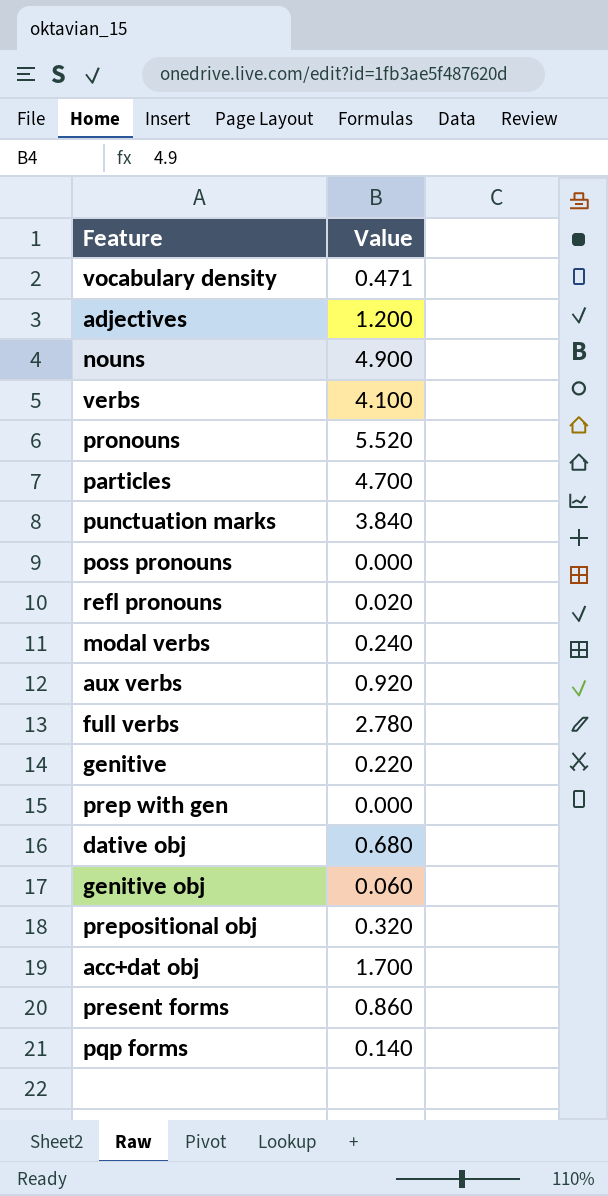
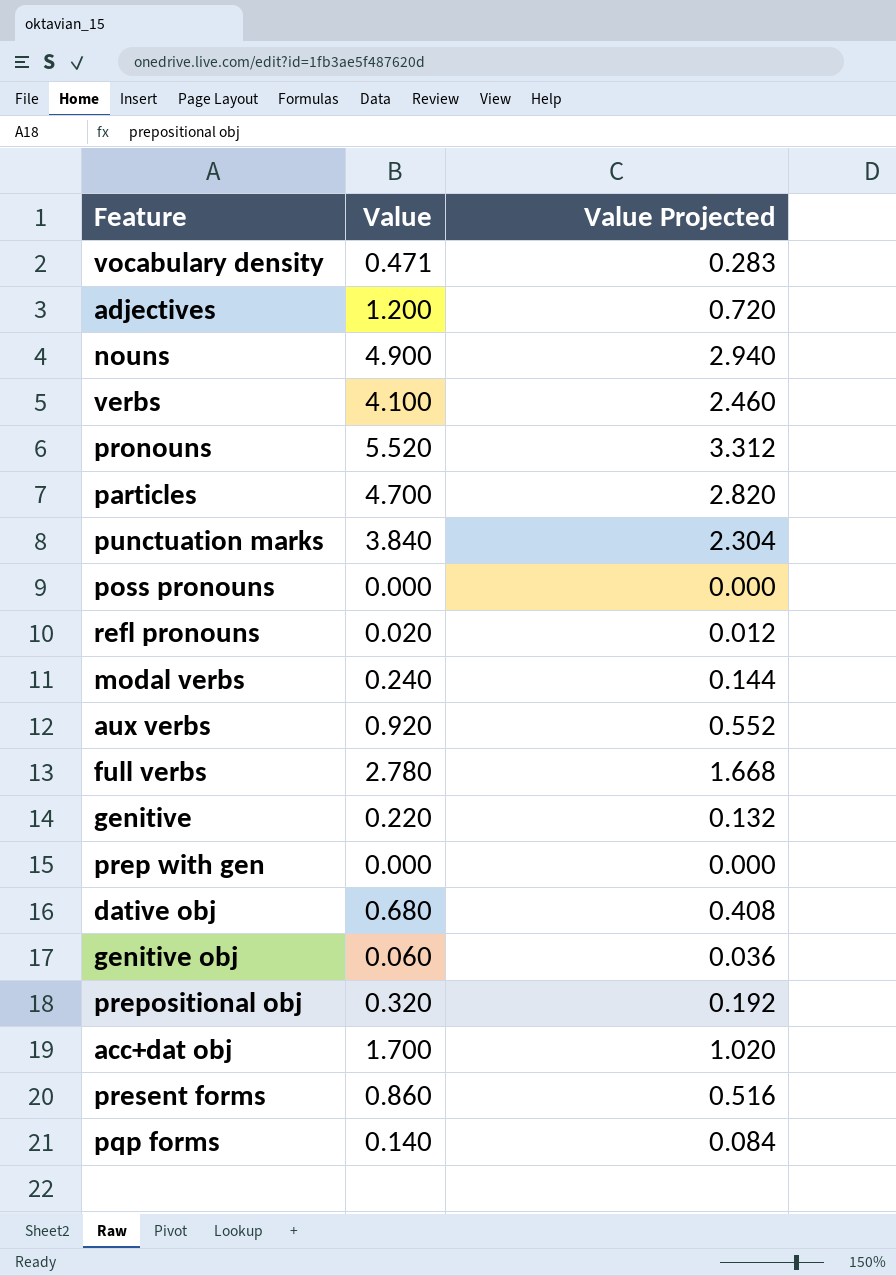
column Value Projected | formula: none -> [Value] * 0.6

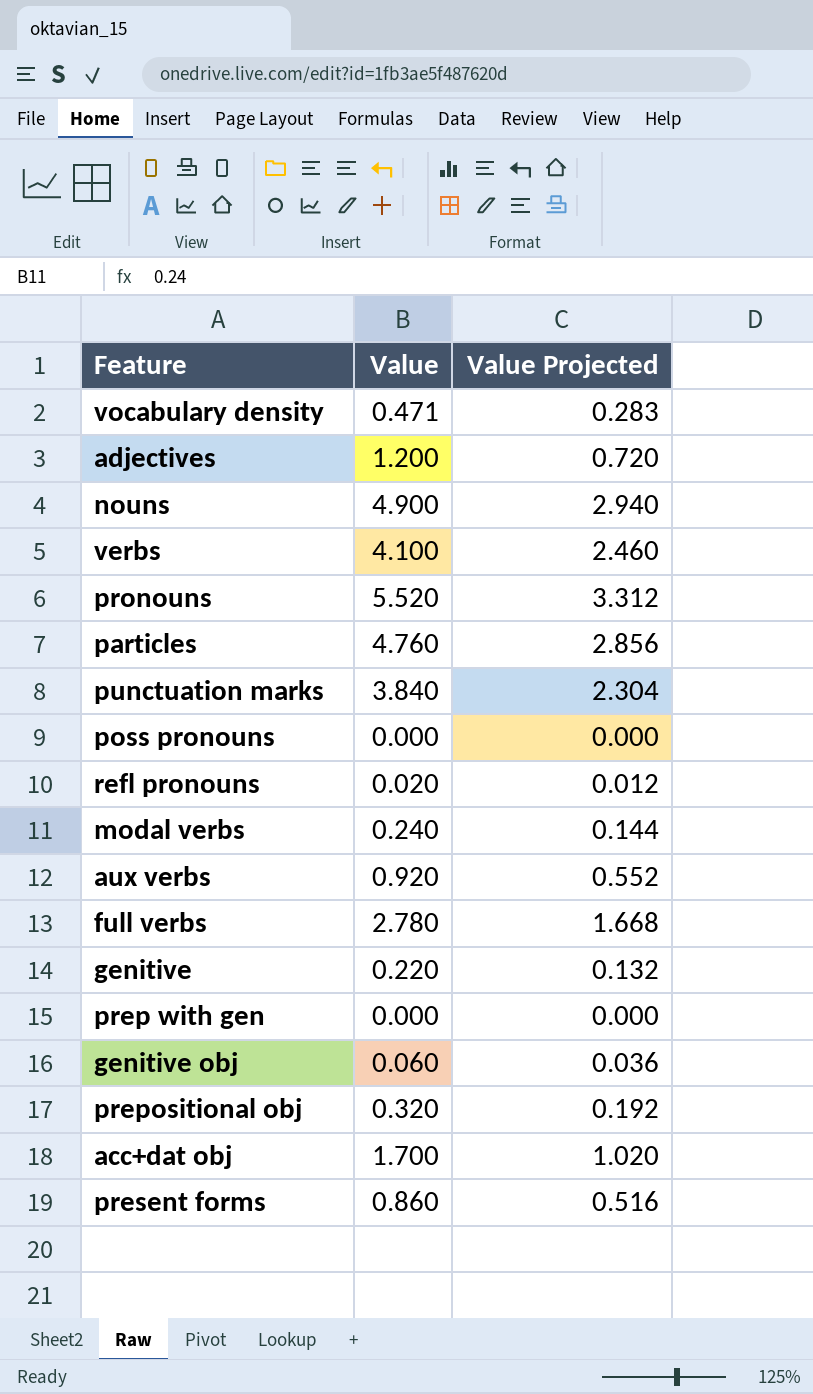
row dative obj: 0.680 | 0.408 -> none
row pqp forms: 0.140 | 0.084 -> none
particles | Value: 4.700 -> 4.760
particles | Value Projected: 2.820 -> 2.856

